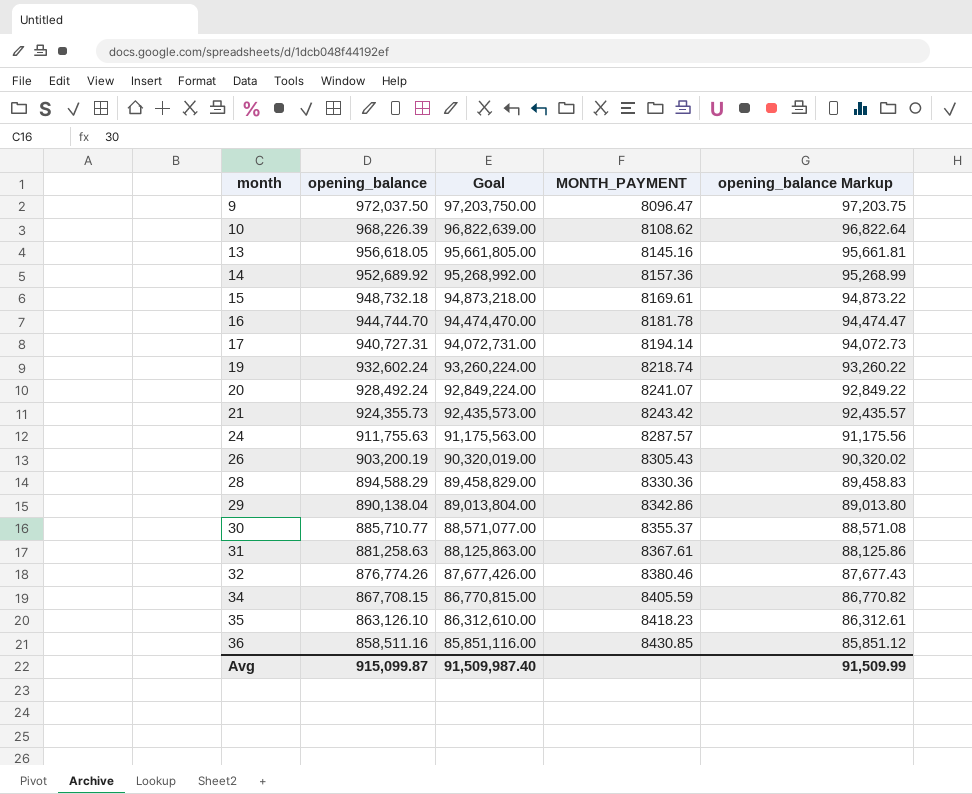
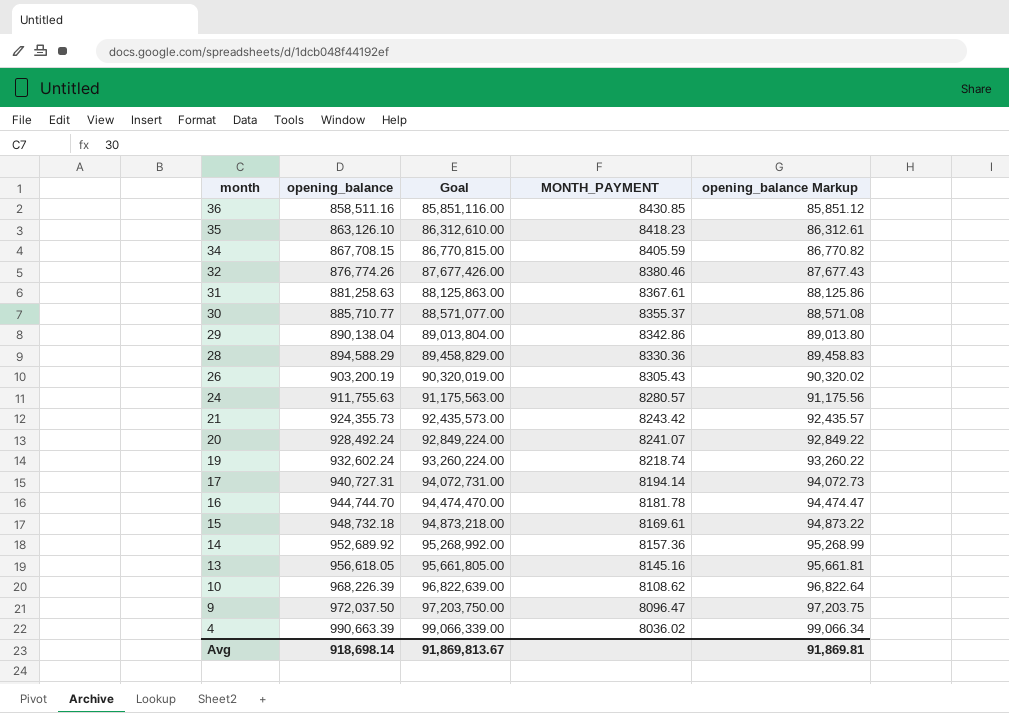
row order: month ascending -> month descending
24 | MONTH_PAYMENT: 8287.57 -> 8280.57
row 4: none -> 990,663.39 | 99,066,339.00 | 8036.02 | 99,066.34
Avg | opening_balance: 915,099.87 -> 918,698.14
Avg | Goal: 91,509,987.40 -> 91,869,813.67
Avg | opening_balance Markup: 91,509.99 -> 91,869.81

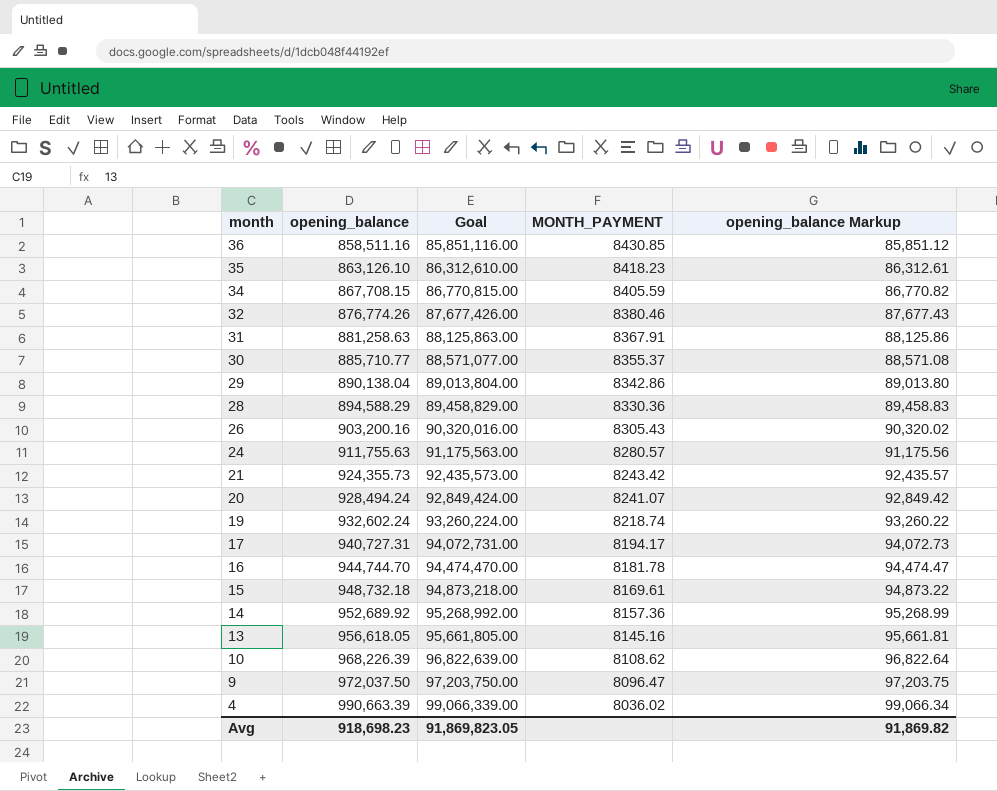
31 | MONTH_PAYMENT: 8367.61 -> 8367.91
26 | opening_balance: 903,200.19 -> 903,200.16
26 | Goal: 90,320,019.00 -> 90,320,016.00
20 | opening_balance: 928,492.24 -> 928,494.24
20 | Goal: 92,849,224.00 -> 92,849,424.00
20 | opening_balance Markup: 92,849.22 -> 92,849.42
17 | MONTH_PAYMENT: 8194.14 -> 8194.17
Avg | opening_balance: 918,698.14 -> 918,698.23
Avg | Goal: 91,869,813.67 -> 91,869,823.05
Avg | opening_balance Markup: 91,869.81 -> 91,869.82

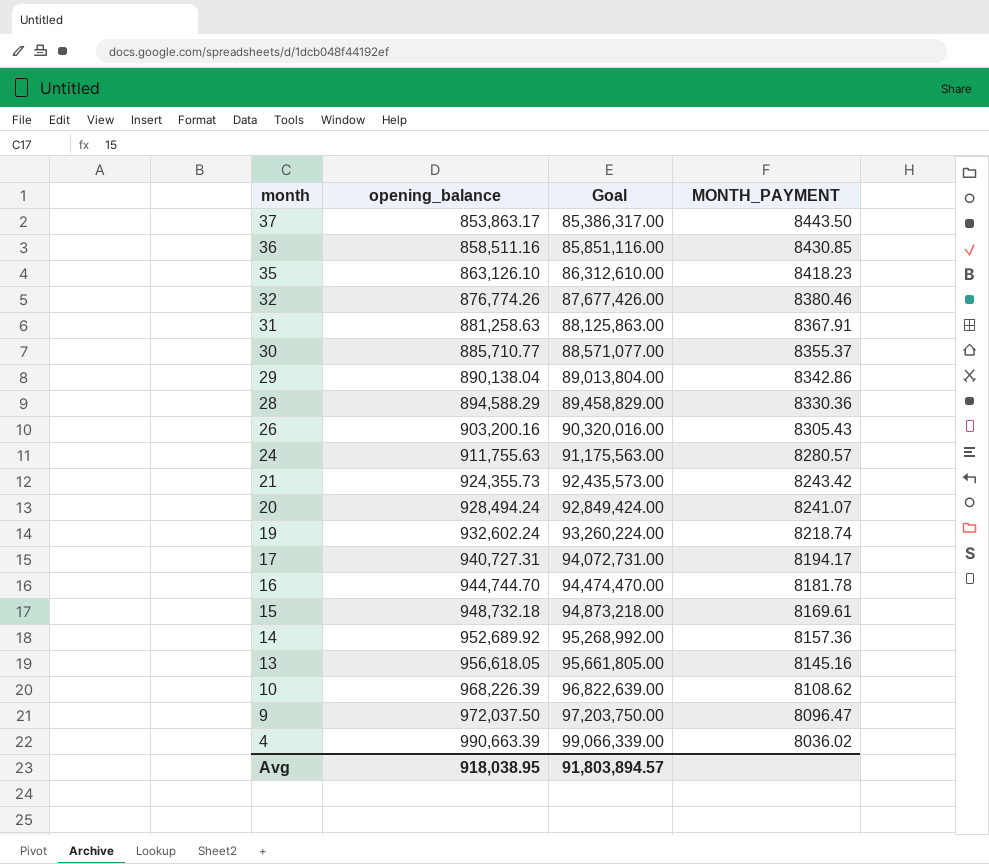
column opening_balance Markup | formula: [opening_balance] * 0.1 -> none
row 34: 867,708.15 | 86,770,815.00 | 8405.59 | 86,770.82 -> none
row 37: none -> 853,863.17 | 85,386,317.00 | 8443.50
Avg | opening_balance: 918,698.23 -> 918,038.95
Avg | Goal: 91,869,823.05 -> 91,803,894.57

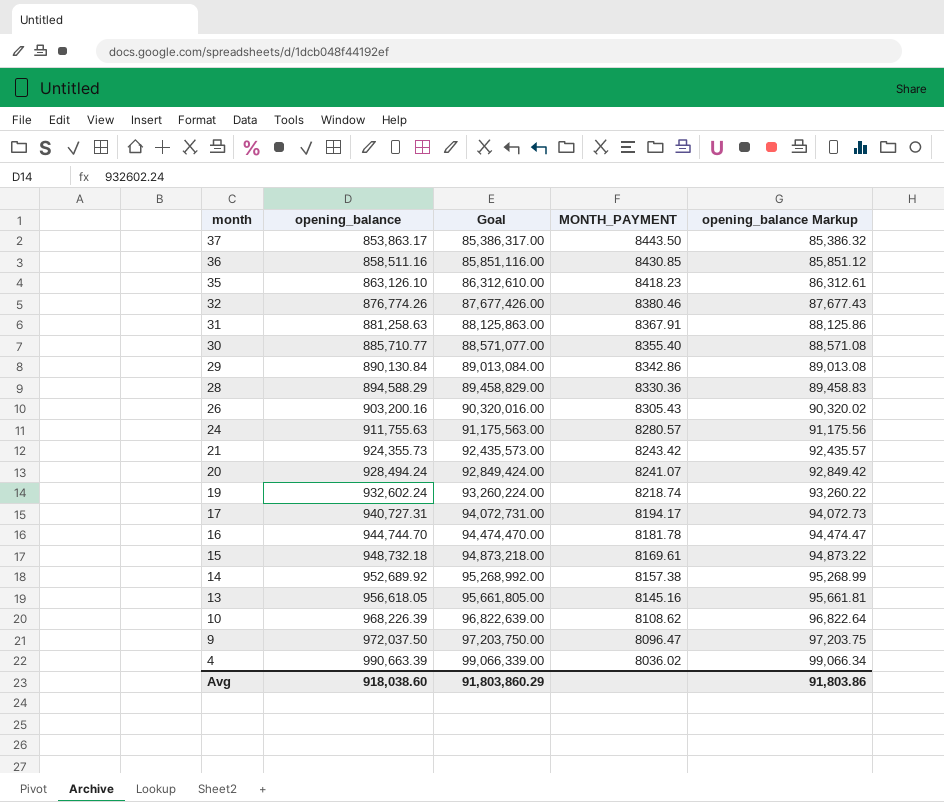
column opening_balance Markup | formula: none -> [opening_balance] * 0.1
30 | MONTH_PAYMENT: 8355.37 -> 8355.40
29 | opening_balance: 890,138.04 -> 890,130.84
29 | Goal: 89,013,804.00 -> 89,013,084.00
14 | MONTH_PAYMENT: 8157.36 -> 8157.38
Avg | opening_balance: 918,038.95 -> 918,038.60
Avg | Goal: 91,803,894.57 -> 91,803,860.29

